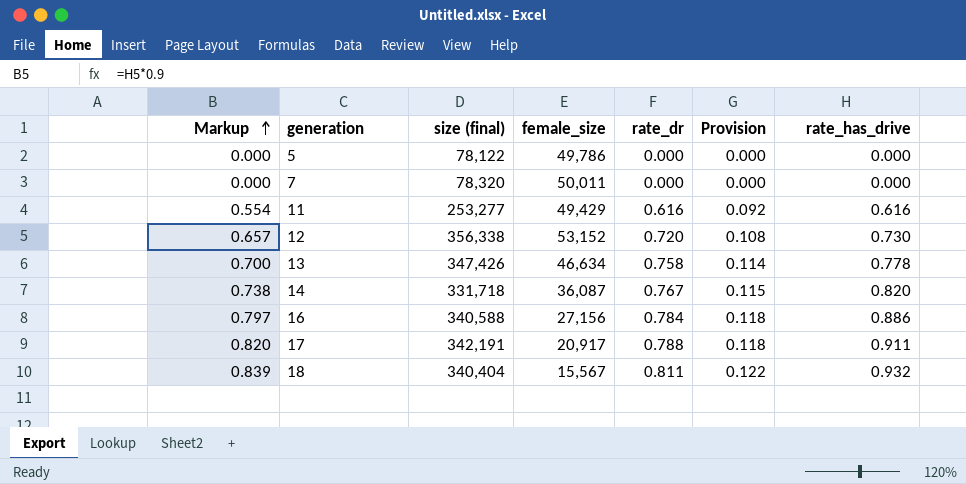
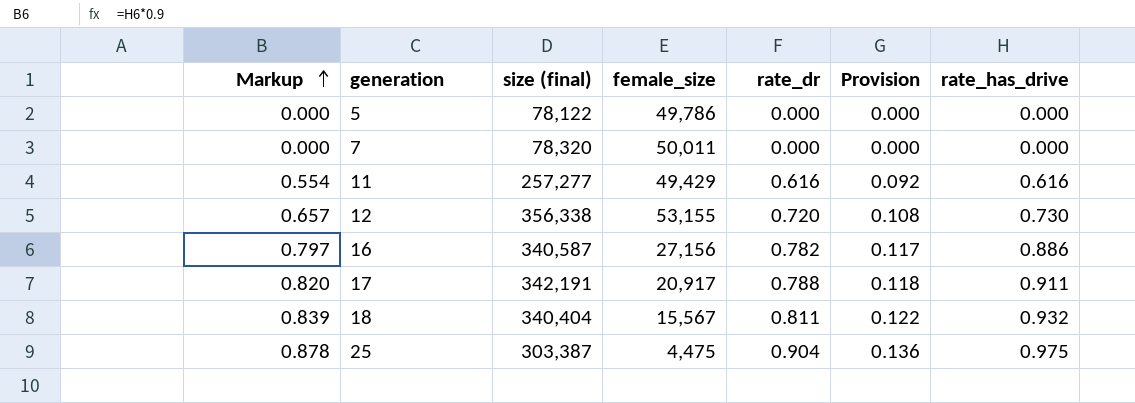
row 13: 0.700 | 347,426 | 46,634 | 0.758 | 0.114 | 0.778 -> none
row 14: 0.738 | 331,718 | 36,087 | 0.767 | 0.115 | 0.820 -> none
11 | size (final): 253,277 -> 257,277
12 | female_size: 53,152 -> 53,155
16 | size (final): 340,588 -> 340,587
16 | rate_dr: 0.784 -> 0.782
16 | Provision: 0.118 -> 0.117
row 25: none -> 0.878 | 303,387 | 4,475 | 0.904 | 0.136 | 0.975

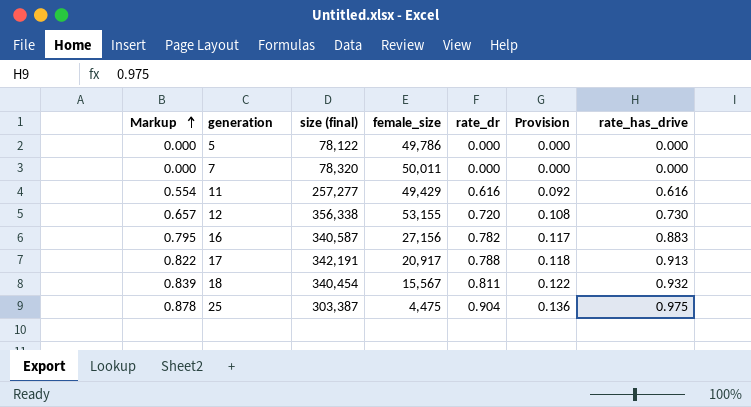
16 | Markup: 0.797 -> 0.795
16 | rate_has_drive: 0.886 -> 0.883
17 | Markup: 0.820 -> 0.822
17 | rate_has_drive: 0.911 -> 0.913
18 | size (final): 340,404 -> 340,454

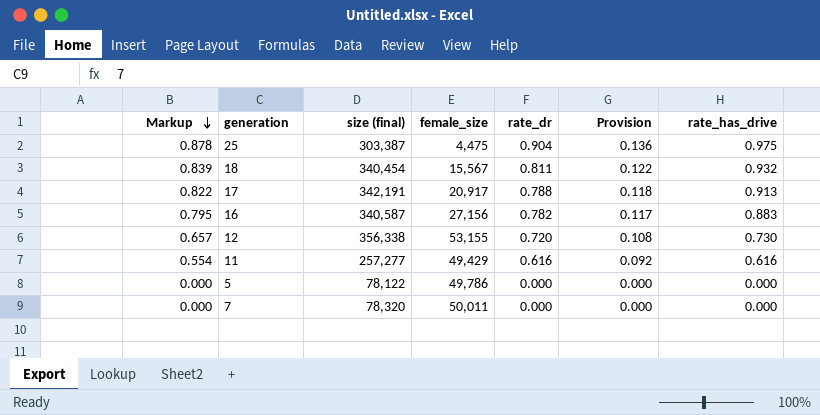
row order: Markup ascending -> Markup descending

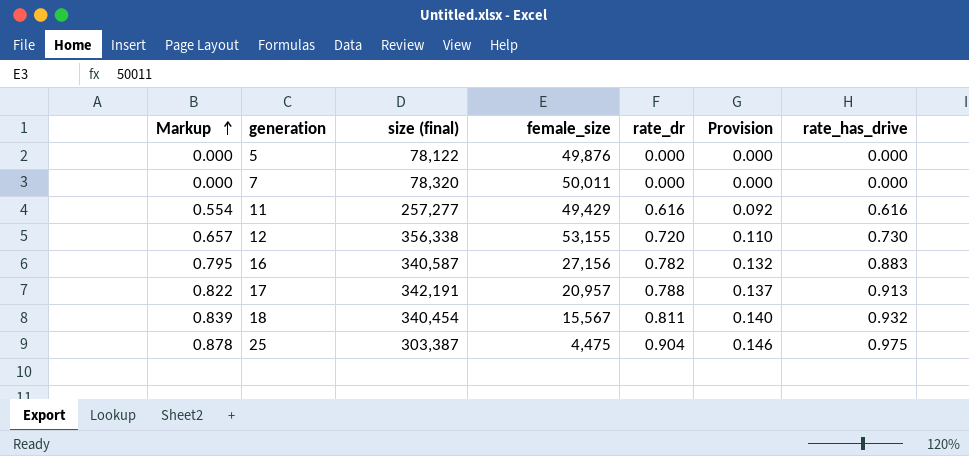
row order: Markup descending -> Markup ascending
column Provision | formula: [rate_dr] * 0.15 -> [rate_has_drive] * 0.15
5 | female_size: 49,786 -> 49,876
17 | female_size: 20,917 -> 20,957

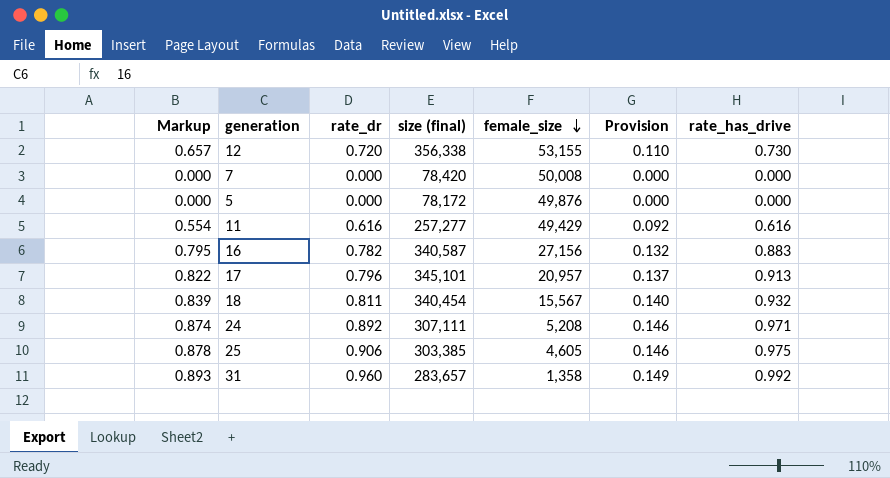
row order: Markup ascending -> female_size descending
column rate_dr | position: 5 -> 3
7 | size (final): 78,320 -> 78,420
7 | female_size: 50,011 -> 50,008
5 | size (final): 78,122 -> 78,172
17 | rate_dr: 0.788 -> 0.796
17 | size (final): 342,191 -> 345,101
row 24: none -> 0.874 | 0.892 | 307,111 | 5,208 | 0.146 | 0.971
25 | rate_dr: 0.904 -> 0.906
25 | size (final): 303,387 -> 303,385
25 | female_size: 4,475 -> 4,605
row 31: none -> 0.893 | 0.960 | 283,657 | 1,358 | 0.149 | 0.992

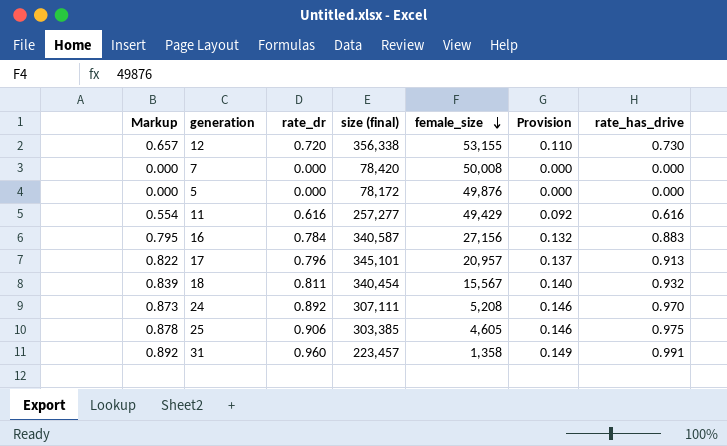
16 | rate_dr: 0.782 -> 0.784
24 | Markup: 0.874 -> 0.873
24 | rate_has_drive: 0.971 -> 0.970
31 | Markup: 0.893 -> 0.892
31 | size (final): 283,657 -> 223,457
31 | rate_has_drive: 0.992 -> 0.991

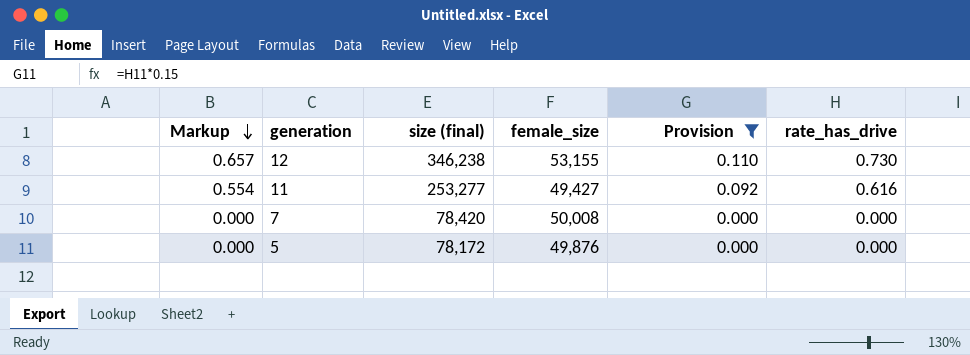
filter: none -> Provision <= 0.110
row order: female_size descending -> Markup descending
column rate_dr | position: 3 -> none
12 | size (final): 356,338 -> 346,238
11 | size (final): 257,277 -> 253,277
11 | female_size: 49,429 -> 49,427

